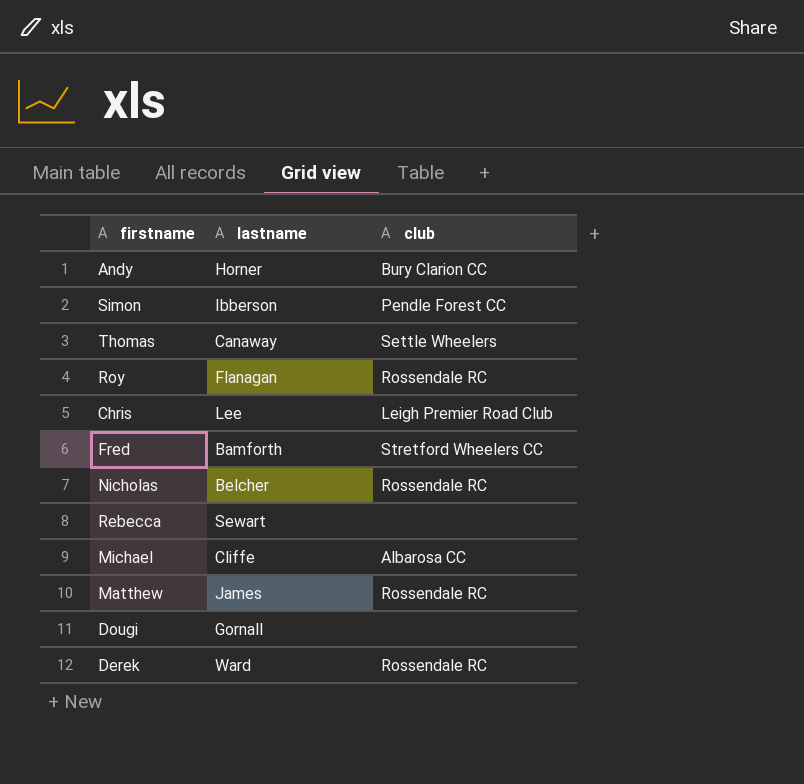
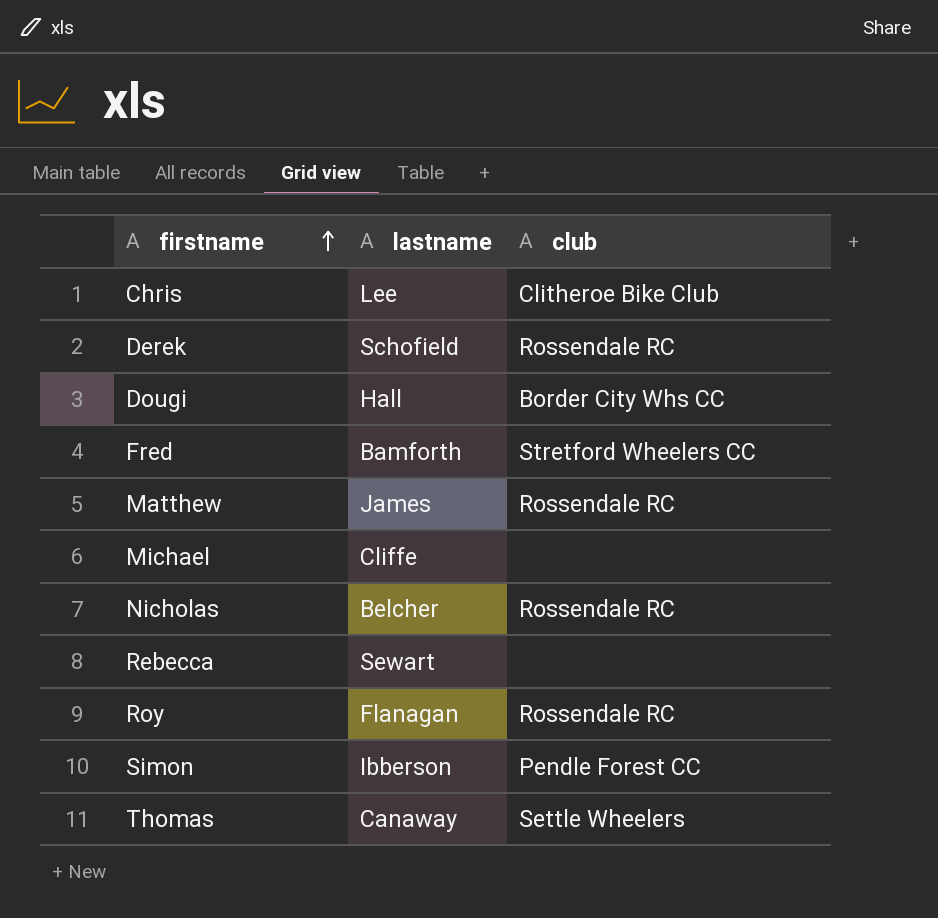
row order: none -> firstname ascending
row Andy: Horner | Bury Clarion CC -> none
Chris | club: Leigh Premier Road Club -> Clitheroe Bike Club
Derek | lastname: Ward -> Schofield
Dougi | lastname: Gornall -> Hall
Dougi | club: none -> Border City Whs CC
Michael | club: Albarosa CC -> none

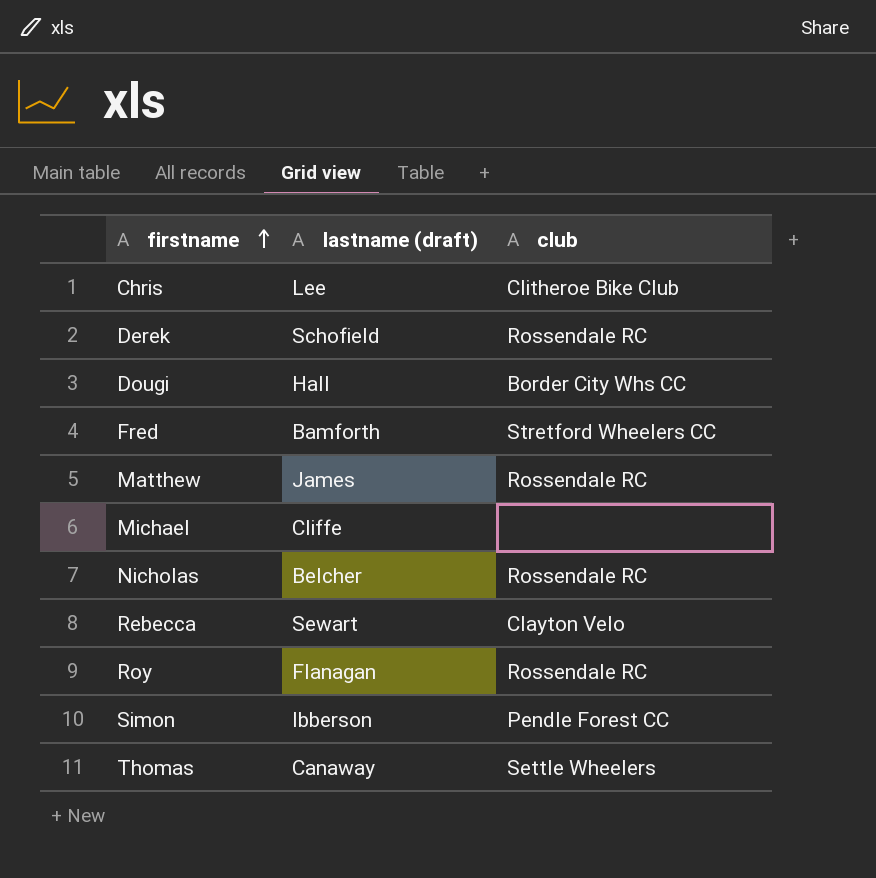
column name: lastname -> lastname (draft)
Rebecca | club: none -> Clayton Velo

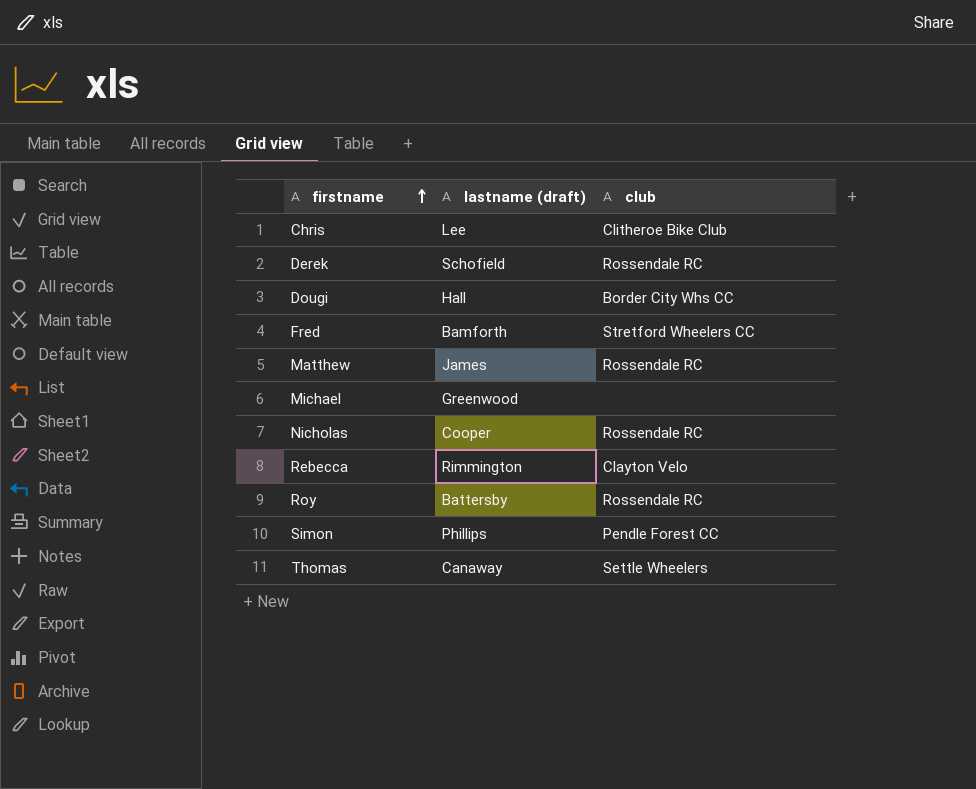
Michael | lastname (draft): Cliffe -> Greenwood
Nicholas | lastname (draft): Belcher -> Cooper
Rebecca | lastname (draft): Sewart -> Rimmington
Roy | lastname (draft): Flanagan -> Battersby
Simon | lastname (draft): Ibberson -> Phillips

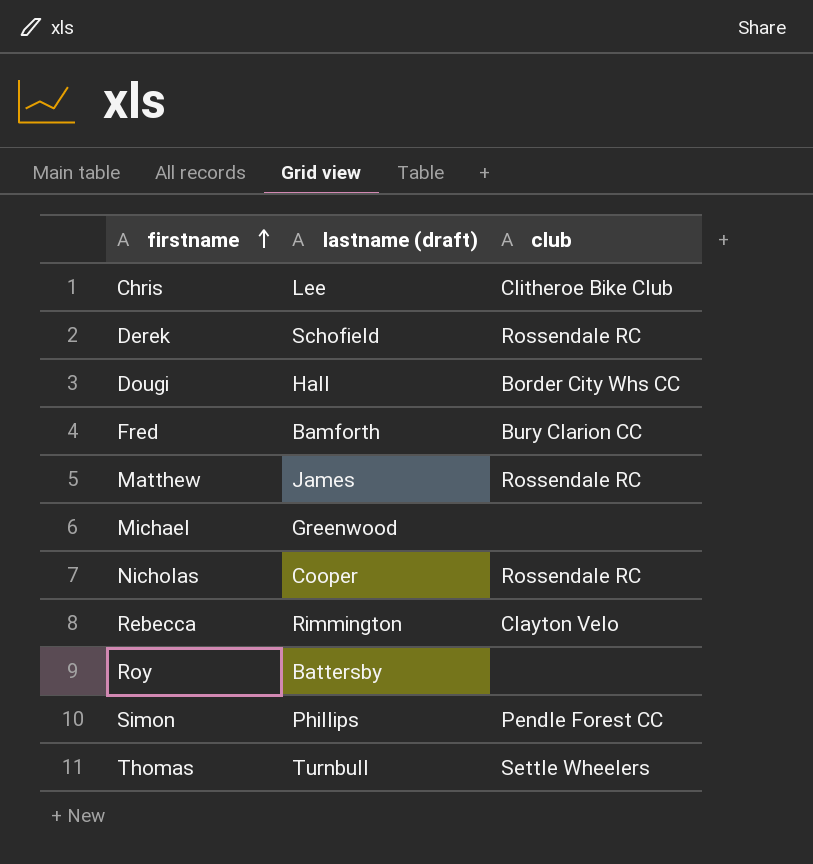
Fred | club: Stretford Wheelers CC -> Bury Clarion CC
Roy | club: Rossendale RC -> none
Thomas | lastname (draft): Canaway -> Turnbull

